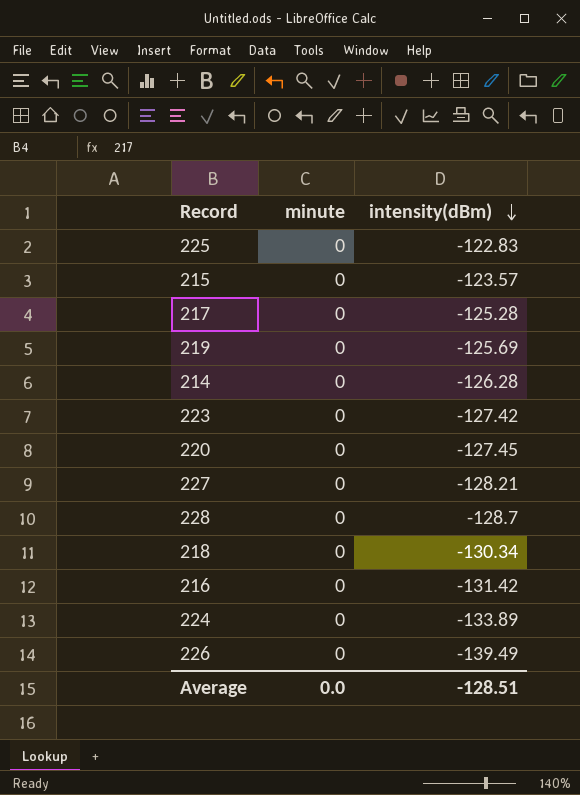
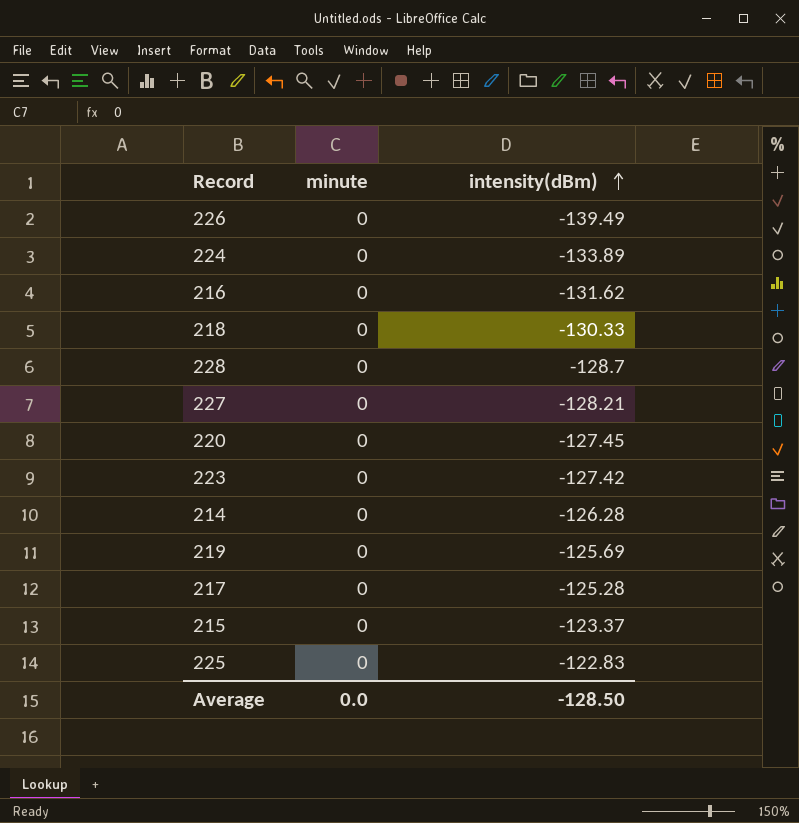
row order: intensity(dBm) descending -> intensity(dBm) ascending
216 | intensity(dBm): -131.42 -> -131.62
218 | intensity(dBm): -130.34 -> -130.33
215 | intensity(dBm): -123.57 -> -123.37
Average | intensity(dBm): -128.51 -> -128.50

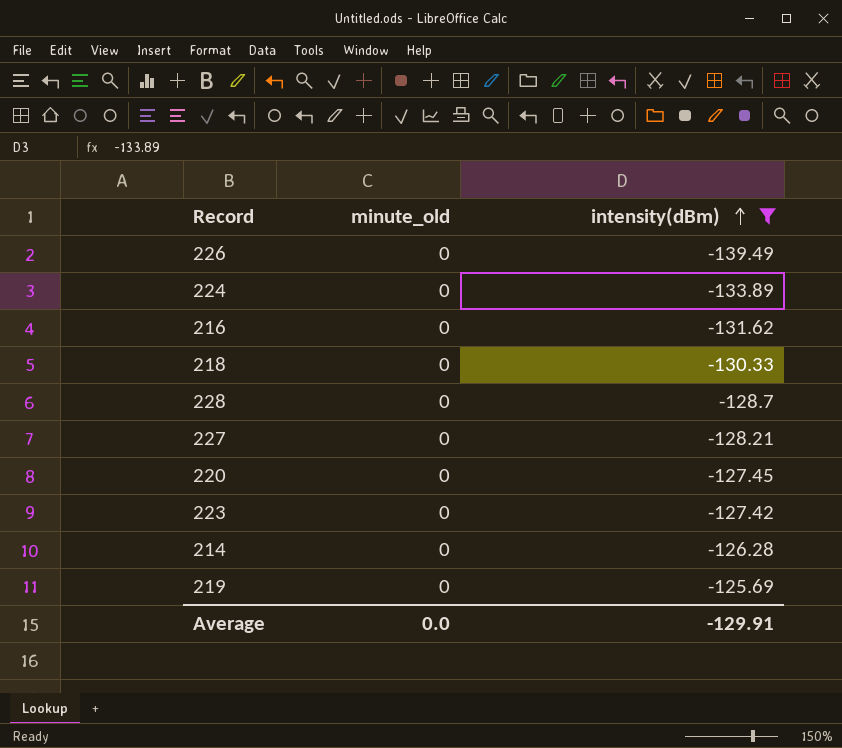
filter: none -> intensity(dBm) <= -125.69
column name: minute -> minute_old
Average | intensity(dBm): -128.50 -> -129.91

